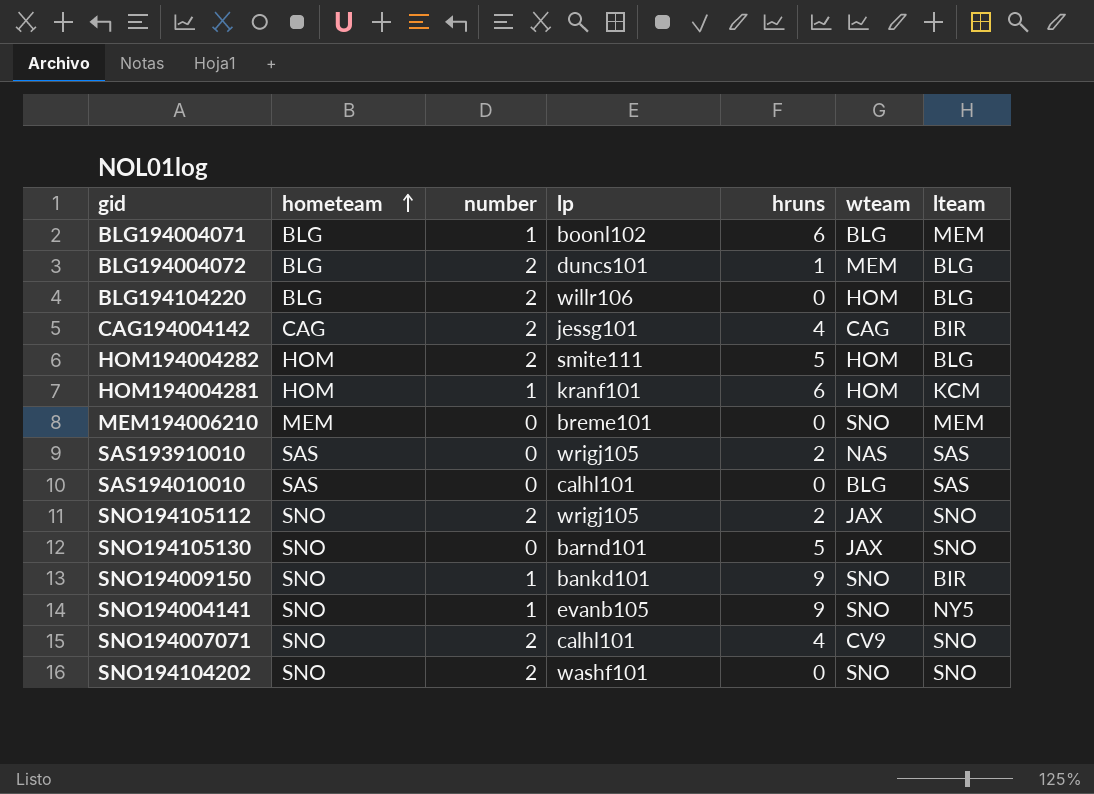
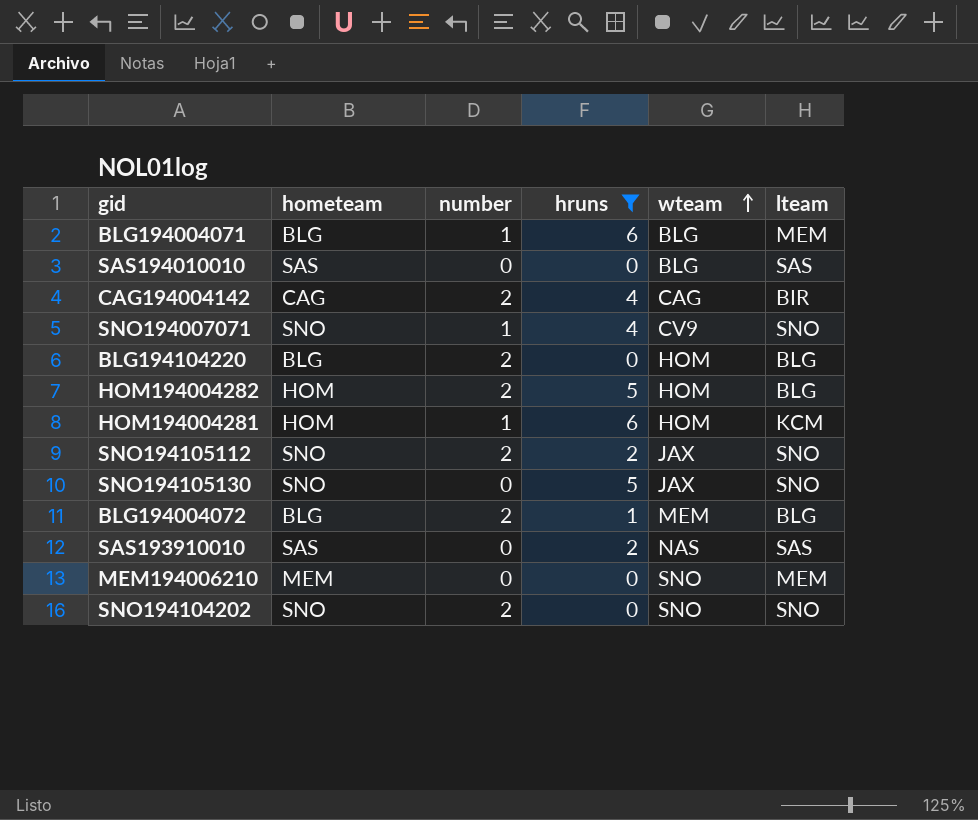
filter: none -> hruns != 9
row order: hometeam ascending -> wteam ascending
column lp | position: 4 -> none
SNO194007071 | number: 2 -> 1

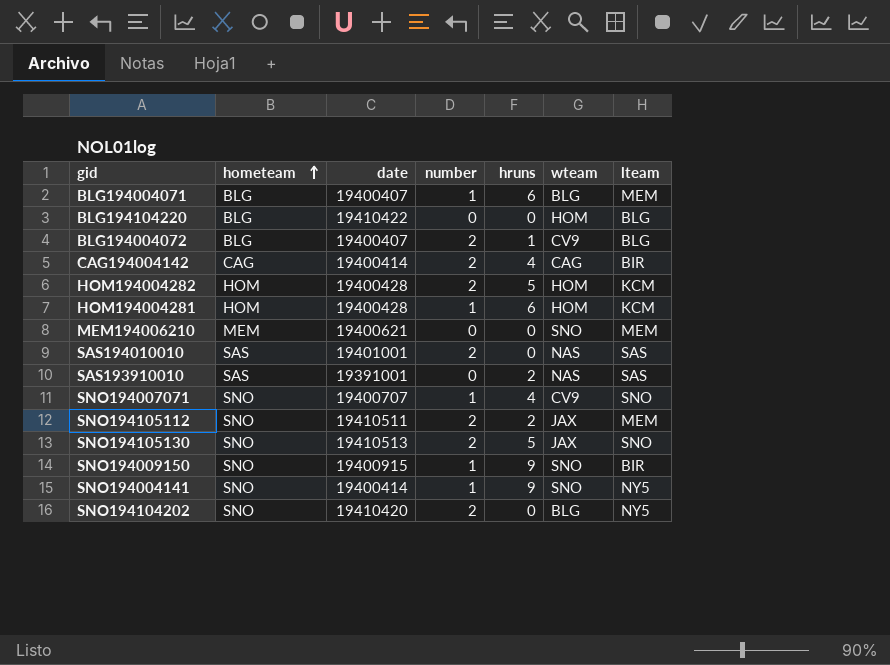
filter: hruns != 9 -> none
row order: wteam ascending -> hometeam ascending
column date | position: none -> 3
BLG194104220 | number: 2 -> 0
BLG194004072 | wteam: MEM -> CV9
HOM194004282 | lteam: BLG -> KCM
SAS194010010 | number: 0 -> 2
SAS194010010 | wteam: BLG -> NAS
SNO194105112 | lteam: SNO -> MEM
SNO194105130 | number: 0 -> 2
SNO194104202 | wteam: SNO -> BLG
SNO194104202 | lteam: SNO -> NY5

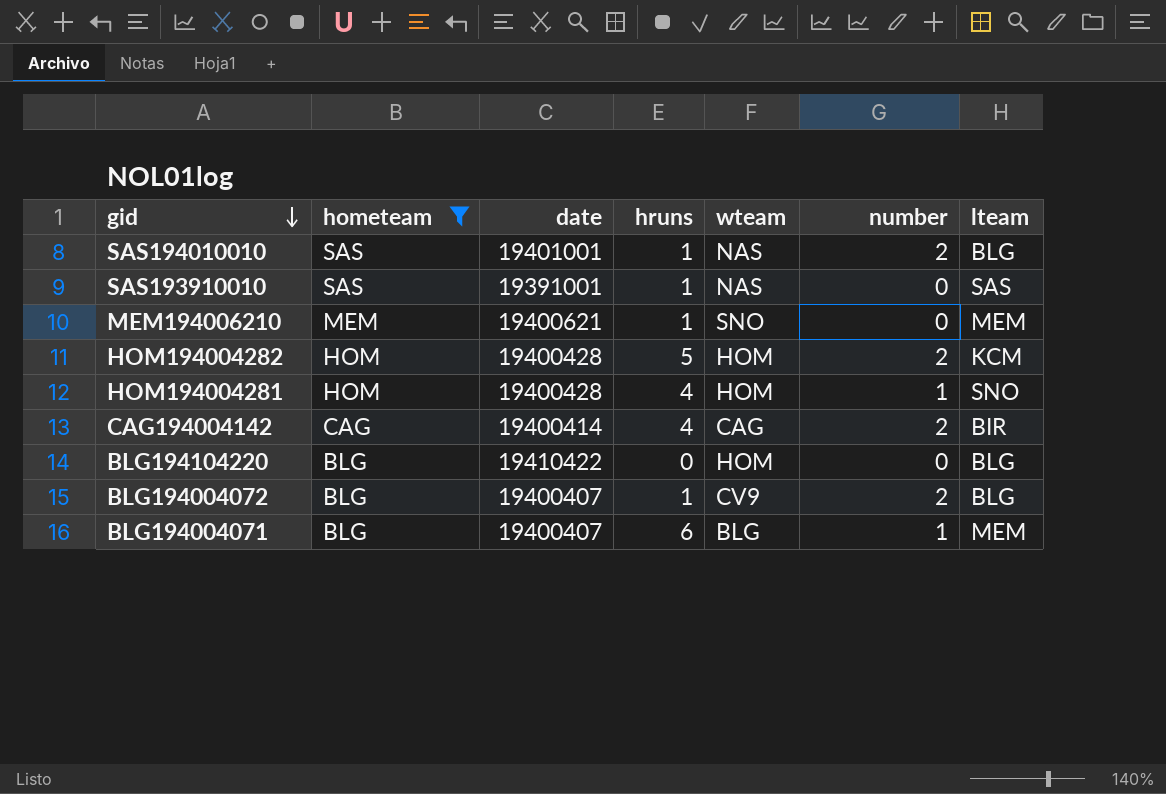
filter: none -> hometeam != SNO
row order: hometeam ascending -> gid descending
column number | position: 4 -> 6
SAS194010010 | hruns: 0 -> 1
SAS194010010 | lteam: SAS -> BLG
SAS193910010 | hruns: 2 -> 1
MEM194006210 | hruns: 0 -> 1
HOM194004281 | hruns: 6 -> 4
HOM194004281 | lteam: KCM -> SNO

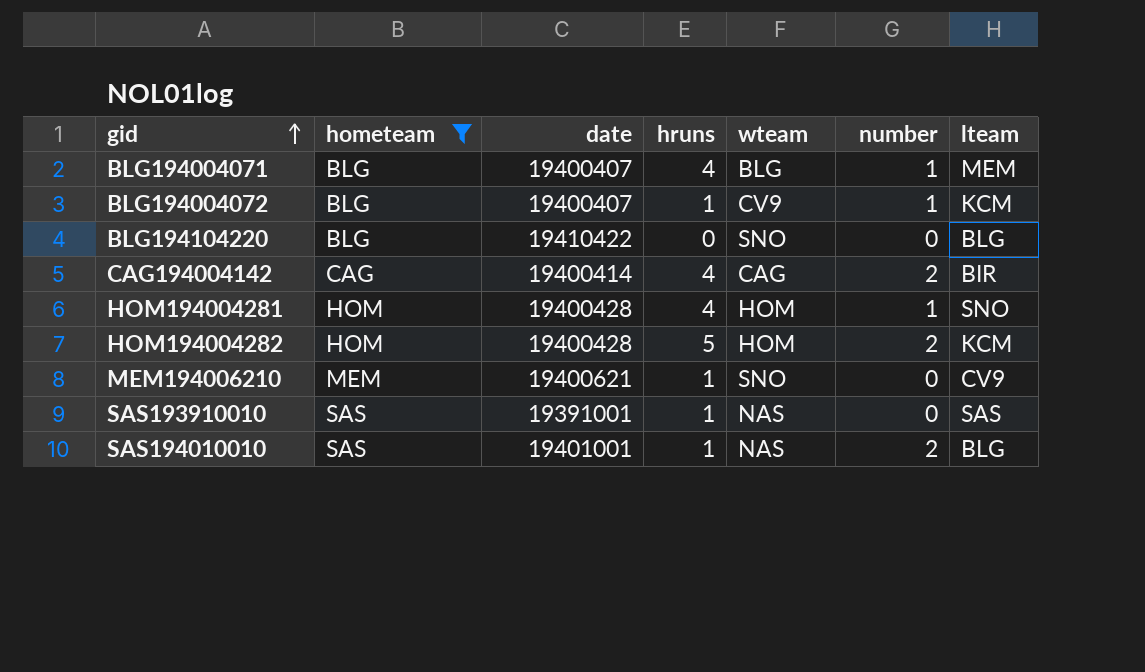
row order: gid descending -> gid ascending
BLG194004071 | hruns: 6 -> 4
BLG194004072 | number: 2 -> 1
BLG194004072 | lteam: BLG -> KCM
BLG194104220 | wteam: HOM -> SNO
MEM194006210 | lteam: MEM -> CV9

